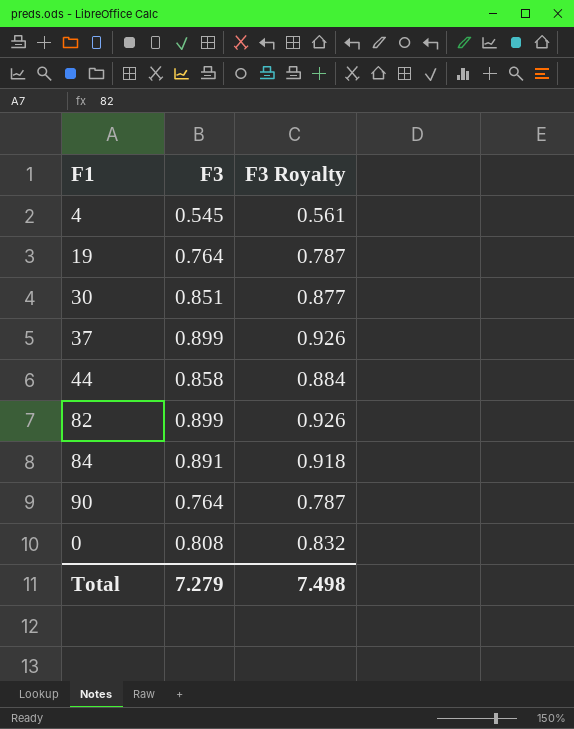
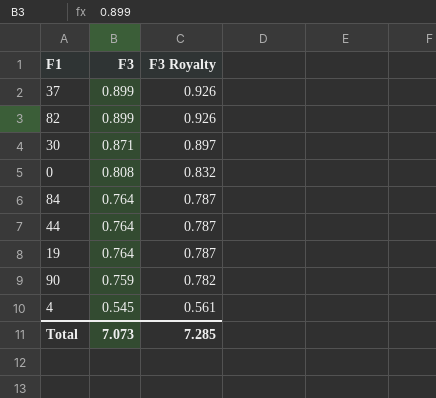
row order: none -> F3 descending
30 | F3: 0.851 -> 0.871
30 | F3 Royalty: 0.877 -> 0.897
84 | F3: 0.891 -> 0.764
84 | F3 Royalty: 0.918 -> 0.787
44 | F3: 0.858 -> 0.764
44 | F3 Royalty: 0.884 -> 0.787
90 | F3: 0.764 -> 0.759
90 | F3 Royalty: 0.787 -> 0.782
Total | F3: 7.279 -> 7.073
Total | F3 Royalty: 7.498 -> 7.285

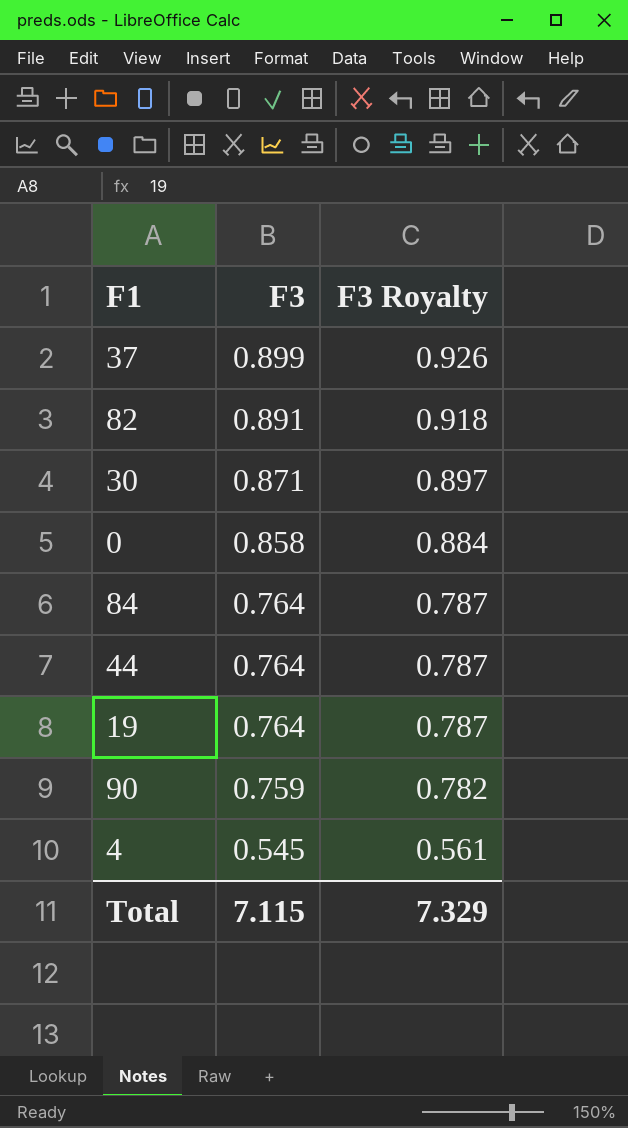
82 | F3: 0.899 -> 0.891
82 | F3 Royalty: 0.926 -> 0.918
0 | F3: 0.808 -> 0.858
0 | F3 Royalty: 0.832 -> 0.884
Total | F3: 7.073 -> 7.115
Total | F3 Royalty: 7.285 -> 7.329

